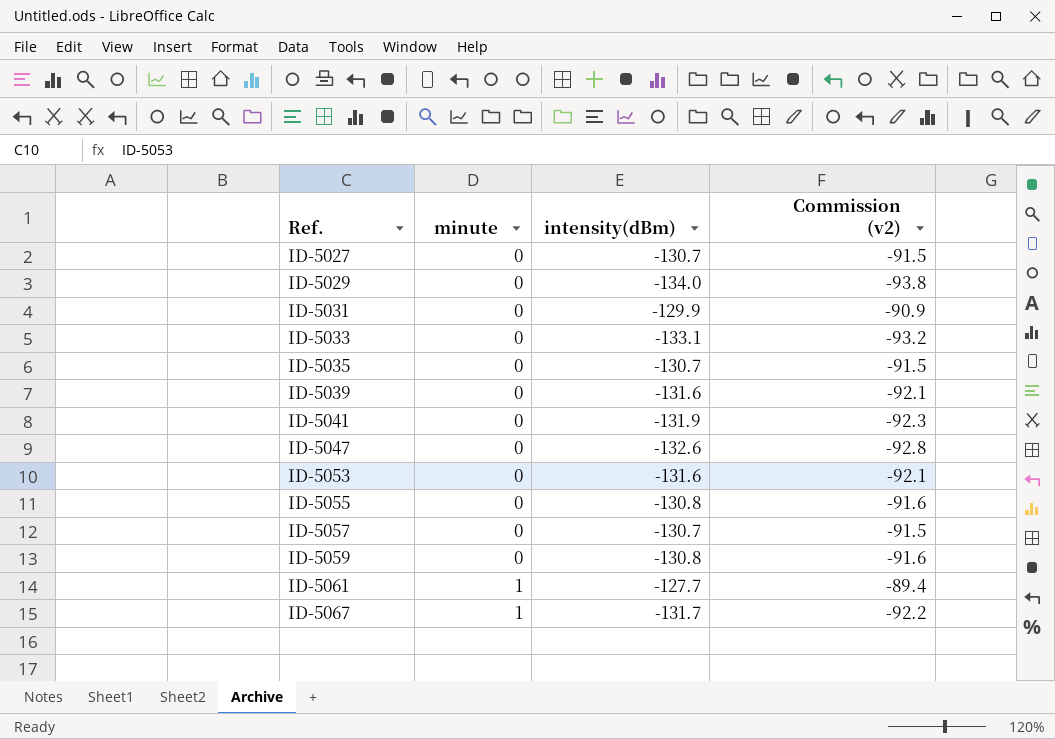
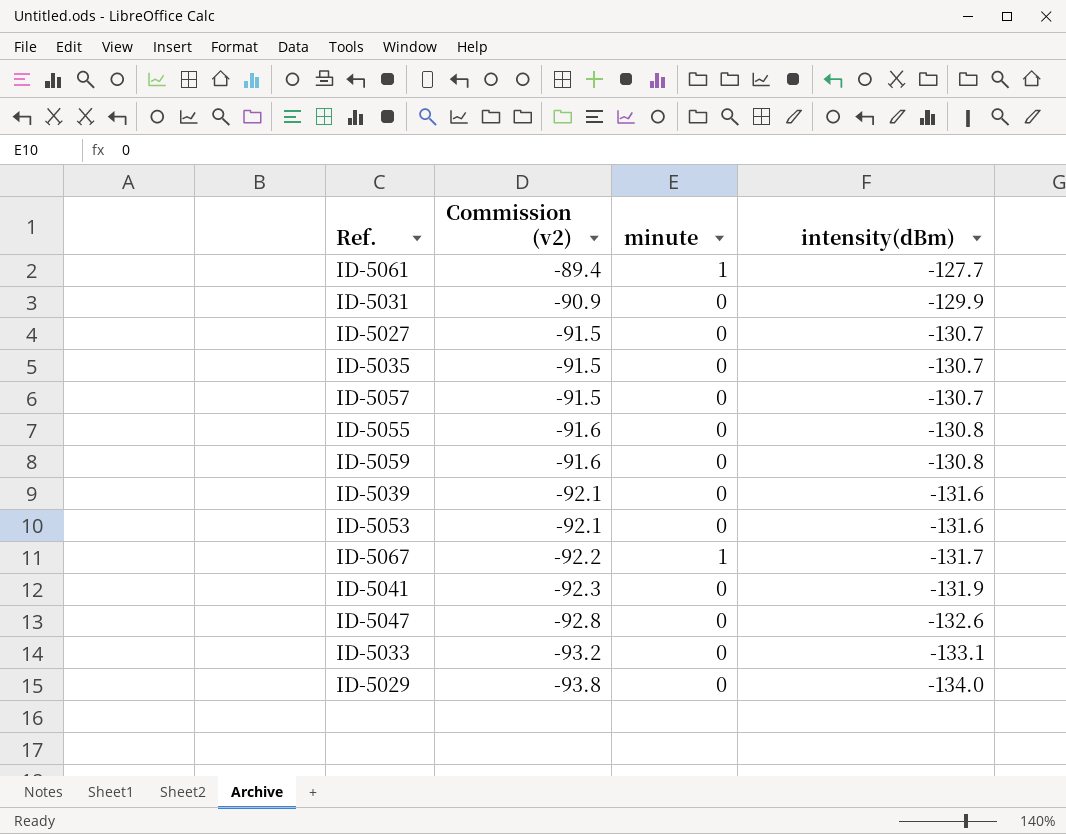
row order: Ref. ascending -> Commission (v2) descending
column Commission (v2) | position: 4 -> 2

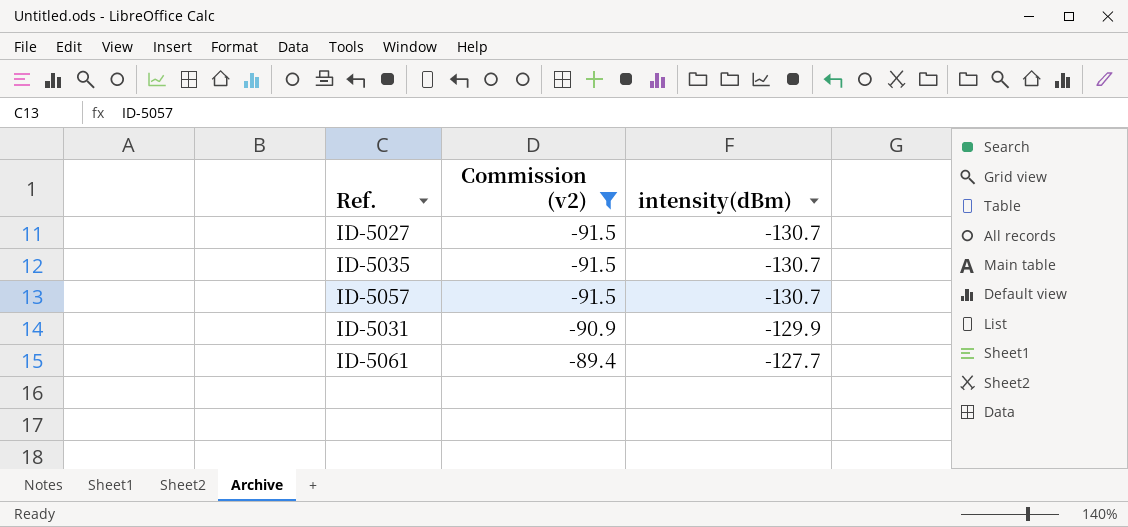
filter: none -> Commission (v2) >= -91.5
row order: Commission (v2) descending -> Commission (v2) ascending
column minute | position: 3 -> none

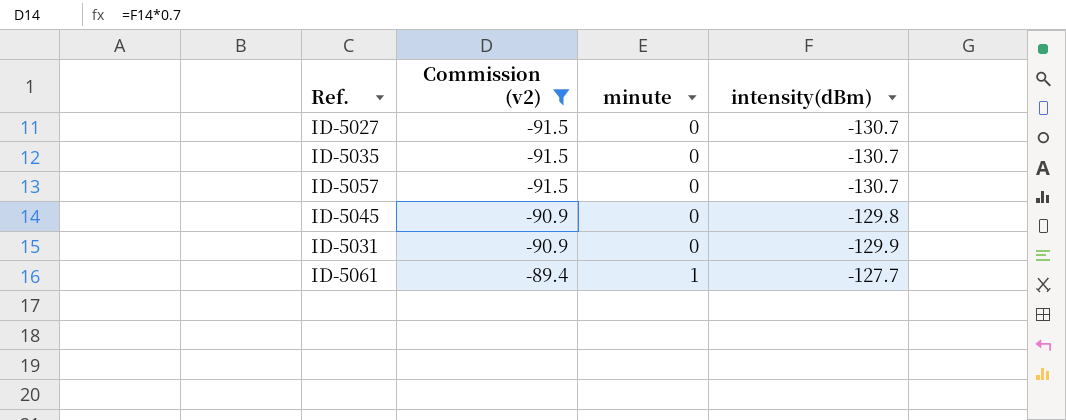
column minute | position: none -> 3
row ID-5045: none -> -90.9 | 0 | -129.8

